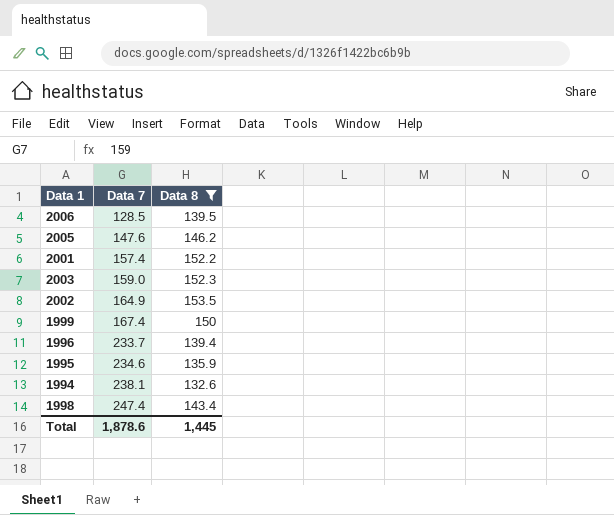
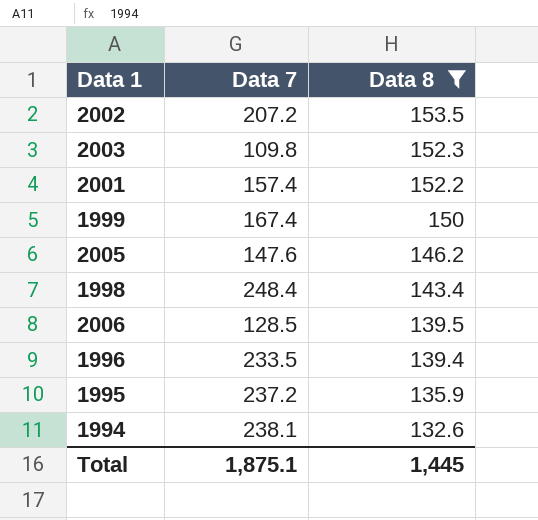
row order: Data 7 ascending -> Data 8 descending
2002 | Data 7: 164.9 -> 207.2
2003 | Data 7: 159.0 -> 109.8
1998 | Data 7: 247.4 -> 248.4
1996 | Data 7: 233.7 -> 233.5
1995 | Data 7: 234.6 -> 237.2
Total | Data 7: 1,878.6 -> 1,875.1

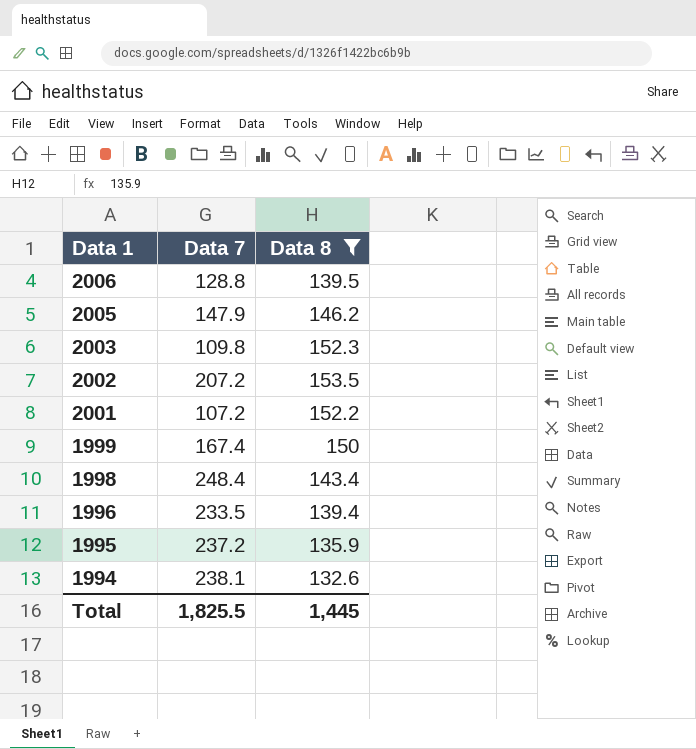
row order: Data 8 descending -> Data 1 descending
2006 | Data 7: 128.5 -> 128.8
2005 | Data 7: 147.6 -> 147.9
2001 | Data 7: 157.4 -> 107.2
Total | Data 7: 1,875.1 -> 1,825.5

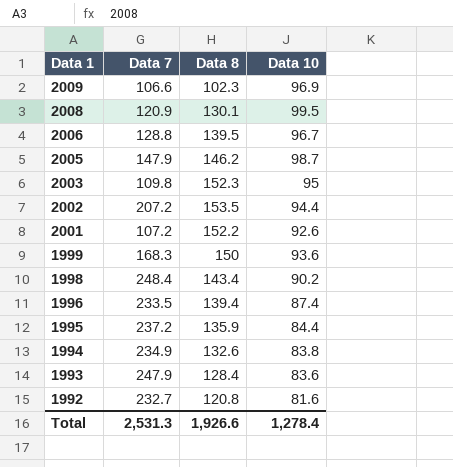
filter: Data 8 >= 132.6 -> none
column Data 10 | position: none -> 4
1999 | Data 7: 167.4 -> 168.3
1994 | Data 7: 238.1 -> 234.9
Total | Data 7: 1,825.5 -> 2,531.3
Total | Data 8: 1,445 -> 1,926.6

